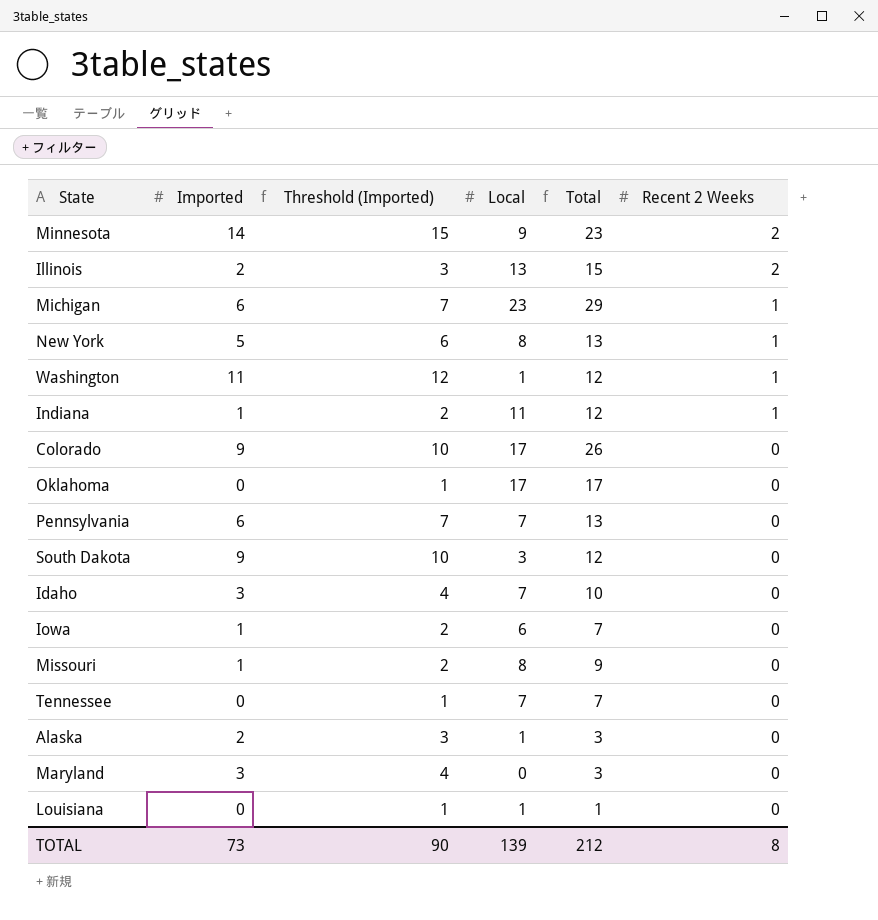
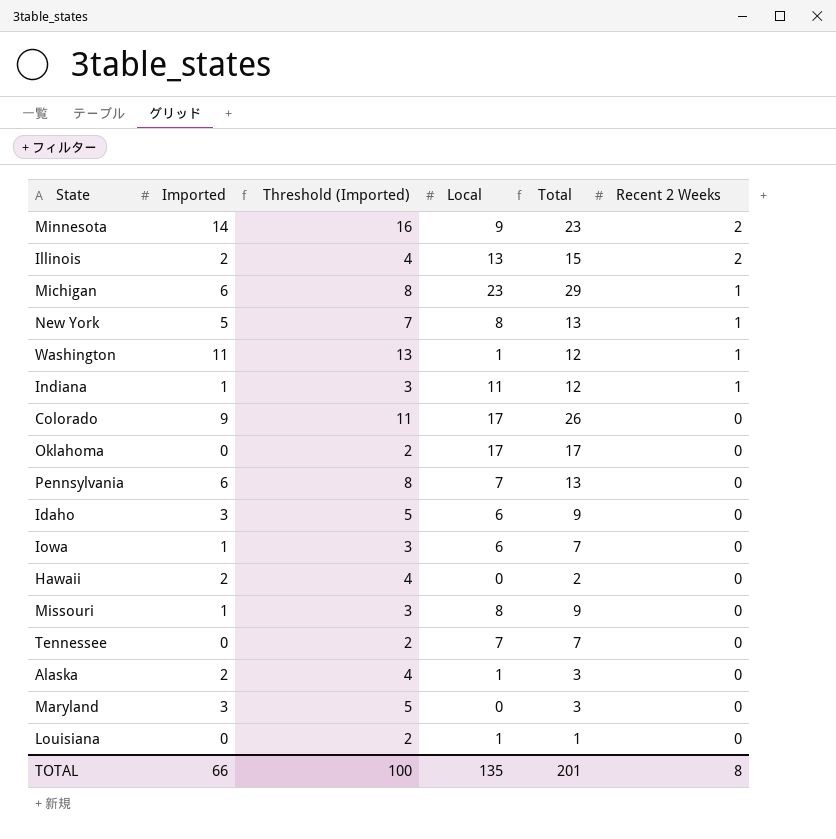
column Threshold (Imported) | formula: [Imported] + 1 -> [Imported] + 2
row South Dakota: 9 | 10 | 3 | 12 | 0 -> none
Idaho | Local: 7 -> 6
Idaho | Total: 10 -> 9
row Hawaii: none -> 2 | 4 | 0 | 2 | 0
TOTAL | Imported: 73 -> 66
TOTAL | Threshold (Imported): 90 -> 100
TOTAL | Local: 139 -> 135
TOTAL | Total: 212 -> 201

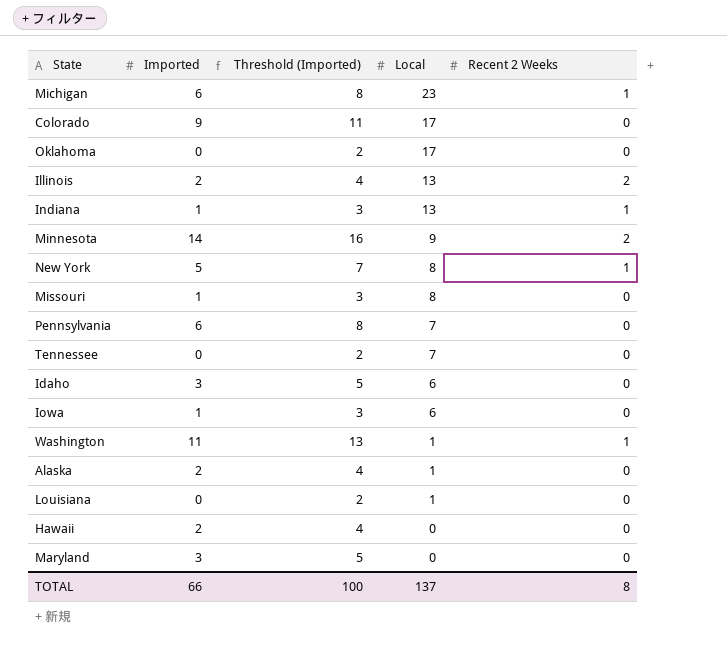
row order: Recent 2 Weeks descending -> Local descending
column Total | formula: [Imported] + [Local] -> none
Indiana | Local: 11 -> 13
TOTAL | Local: 135 -> 137

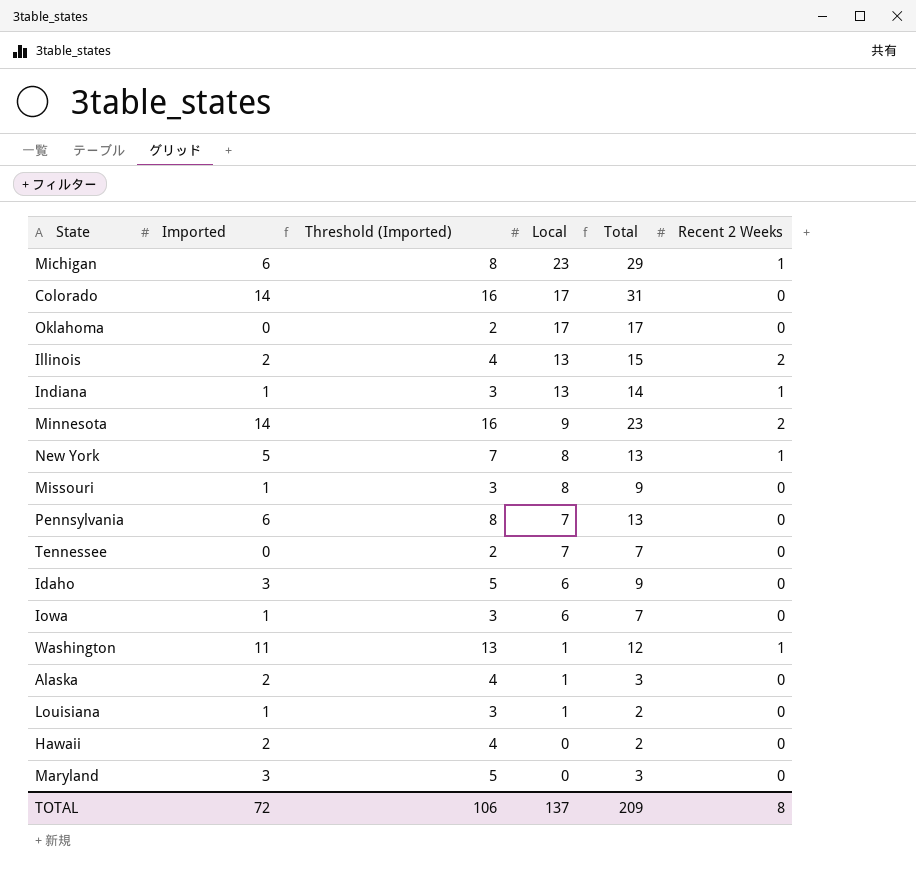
column Total | formula: none -> [Imported] + [Local]
Colorado | Imported: 9 -> 14
Colorado | Threshold (Imported): 11 -> 16
Louisiana | Imported: 0 -> 1
Louisiana | Threshold (Imported): 2 -> 3
TOTAL | Imported: 66 -> 72
TOTAL | Threshold (Imported): 100 -> 106

